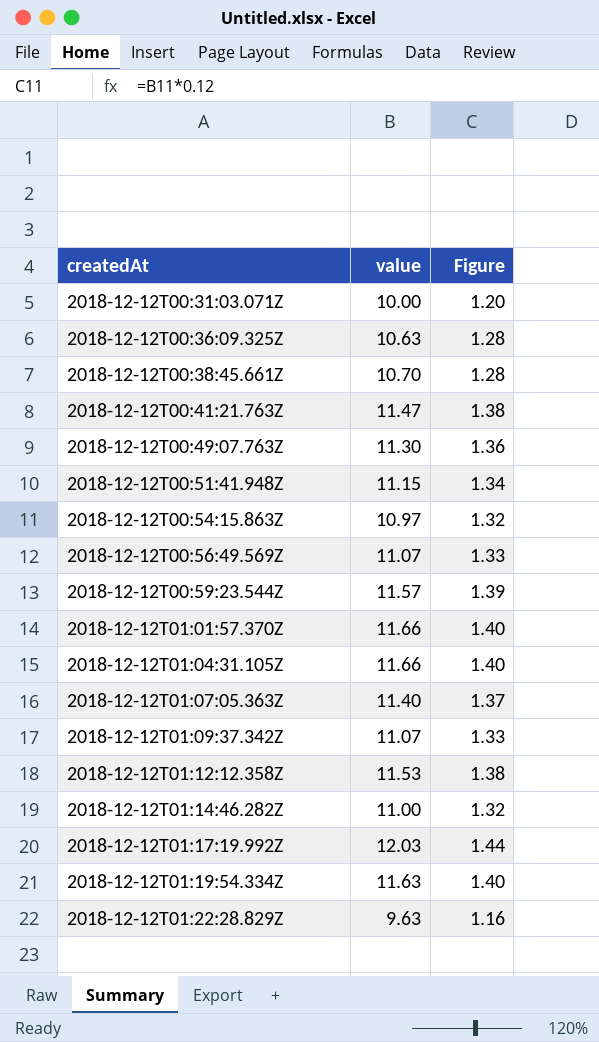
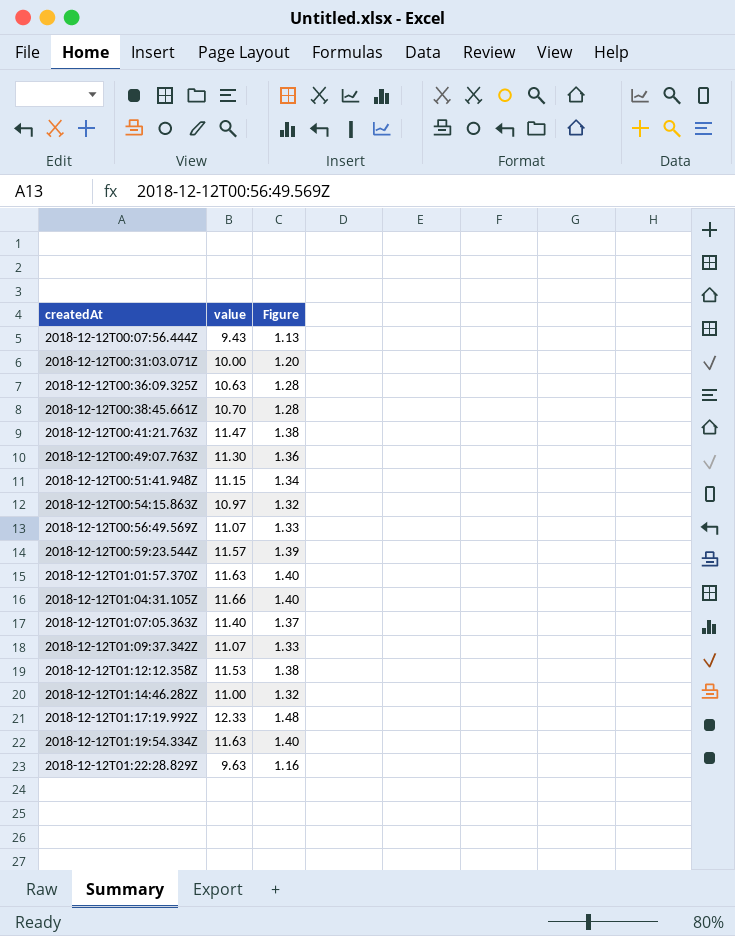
row 2018-12-12T00:07:56.444Z: none -> 9.43 | 1.13
2018-12-12T01:01:57.370Z | value: 11.66 -> 11.63
2018-12-12T01:17:19.992Z | value: 12.03 -> 12.33
2018-12-12T01:17:19.992Z | Figure: 1.44 -> 1.48

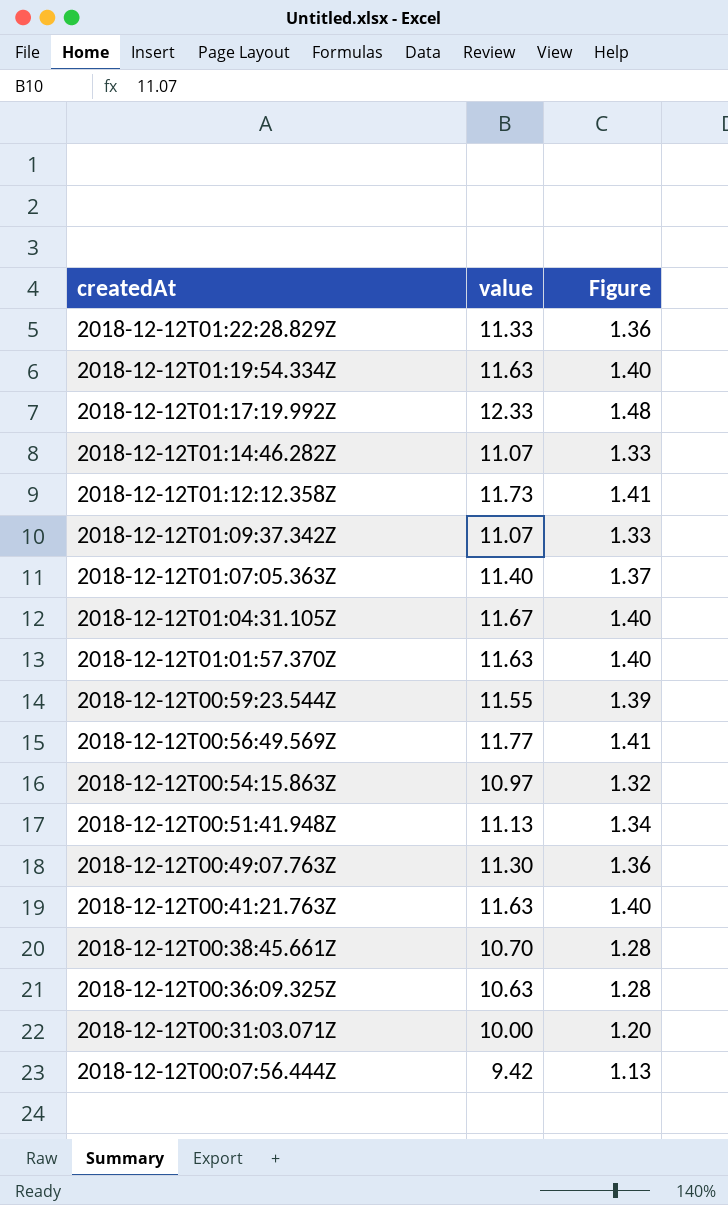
row order: createdAt ascending -> createdAt descending
2018-12-12T01:22:28.829Z | value: 9.63 -> 11.33
2018-12-12T01:22:28.829Z | Figure: 1.16 -> 1.36
2018-12-12T01:14:46.282Z | value: 11.00 -> 11.07
2018-12-12T01:14:46.282Z | Figure: 1.32 -> 1.33
2018-12-12T01:12:12.358Z | value: 11.53 -> 11.73
2018-12-12T01:12:12.358Z | Figure: 1.38 -> 1.41
2018-12-12T01:04:31.105Z | value: 11.66 -> 11.67
2018-12-12T00:59:23.544Z | value: 11.57 -> 11.55
2018-12-12T00:56:49.569Z | value: 11.07 -> 11.77
2018-12-12T00:56:49.569Z | Figure: 1.33 -> 1.41
2018-12-12T00:51:41.948Z | value: 11.15 -> 11.13
2018-12-12T00:41:21.763Z | value: 11.47 -> 11.63
2018-12-12T00:41:21.763Z | Figure: 1.38 -> 1.40
2018-12-12T00:07:56.444Z | value: 9.43 -> 9.42

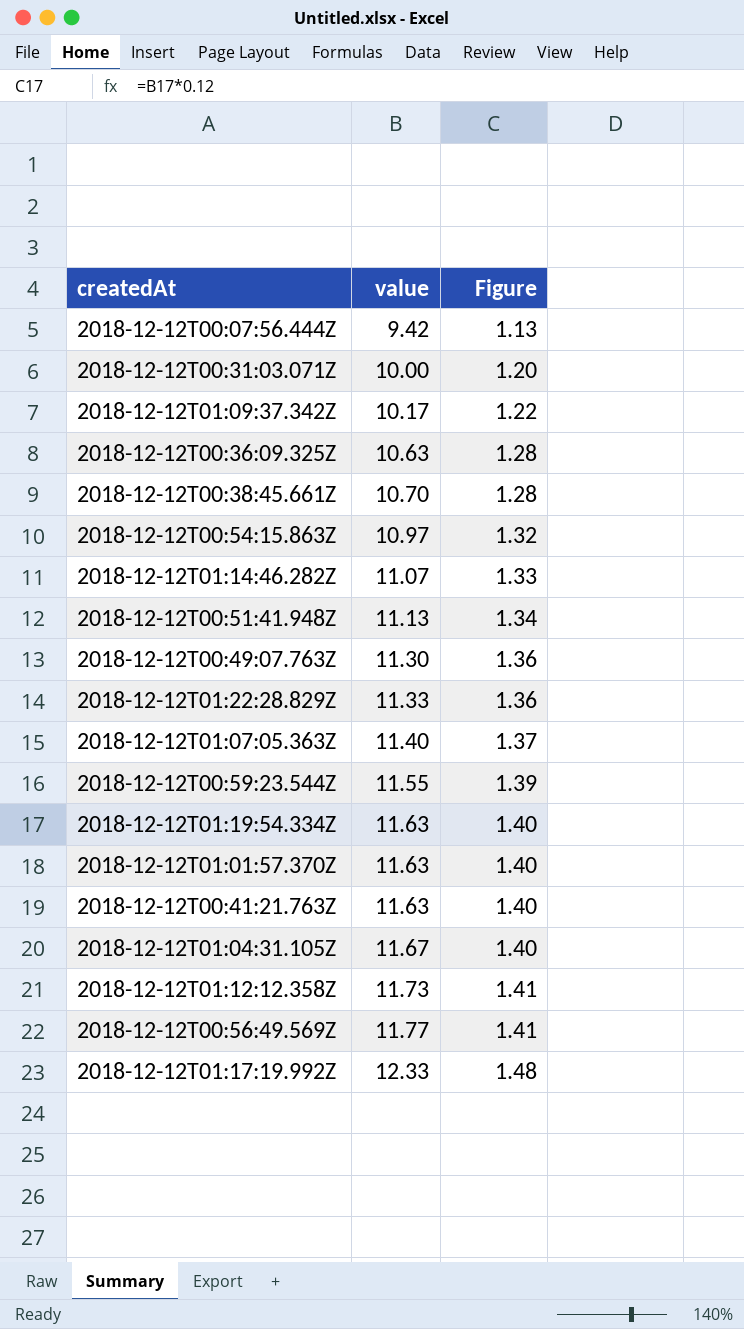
row order: createdAt descending -> value ascending
2018-12-12T01:09:37.342Z | value: 11.07 -> 10.17
2018-12-12T01:09:37.342Z | Figure: 1.33 -> 1.22

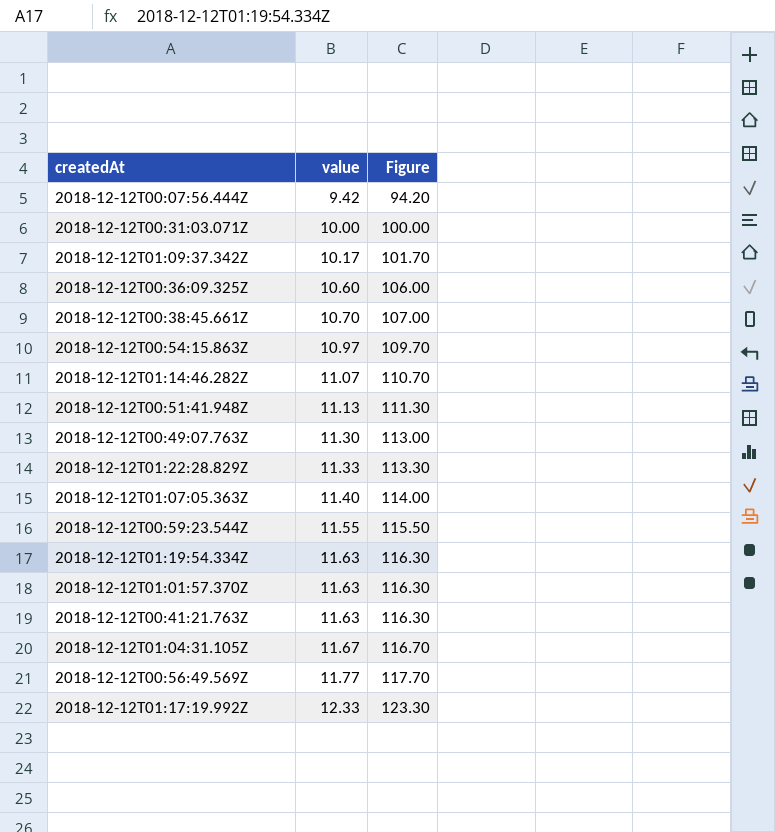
column Figure | formula: [value] * 0.12 -> [value] * 10
row 2018-12-12T01:12:12.358Z: 11.73 | 1.41 -> none
2018-12-12T00:36:09.325Z | value: 10.63 -> 10.60

